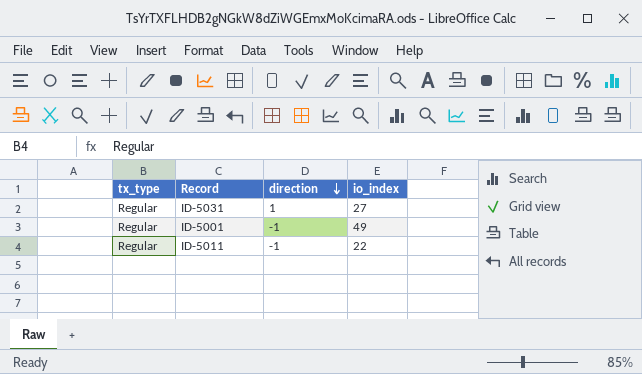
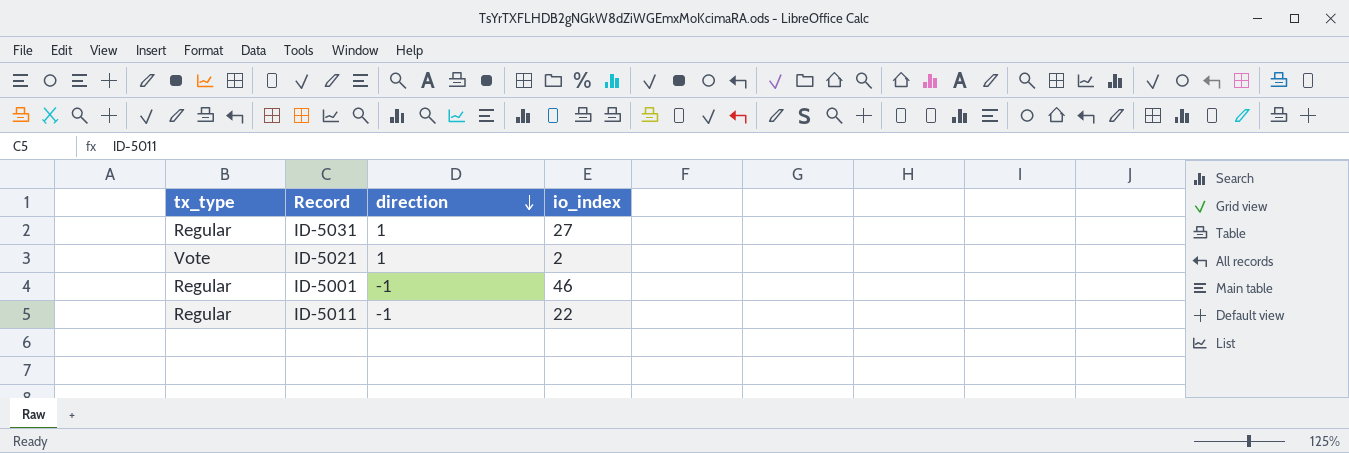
row ID-5021: none -> Vote | 1 | 2
ID-5001 | io_index: 49 -> 46

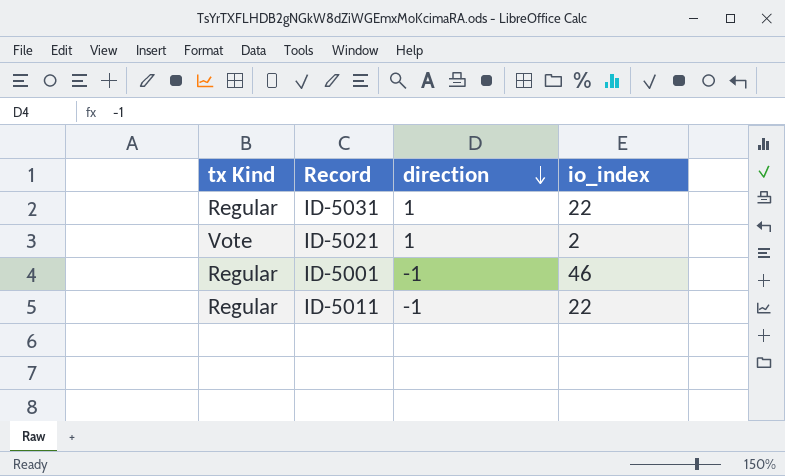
column name: tx_type -> tx Kind
ID-5031 | io_index: 27 -> 22

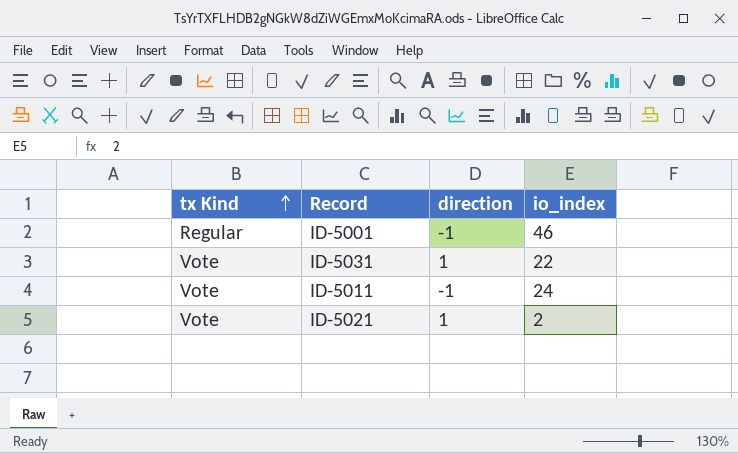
row order: direction descending -> tx Kind ascending
ID-5031 | tx Kind: Regular -> Vote
ID-5011 | tx Kind: Regular -> Vote
ID-5011 | io_index: 22 -> 24

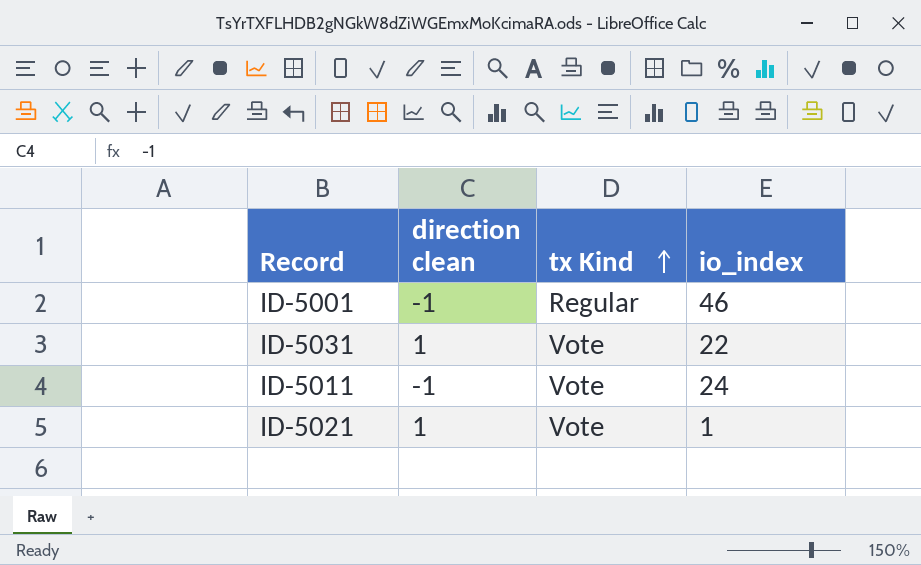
column name: direction -> direction clean
column tx Kind | position: 1 -> 3
ID-5021 | io_index: 2 -> 1

